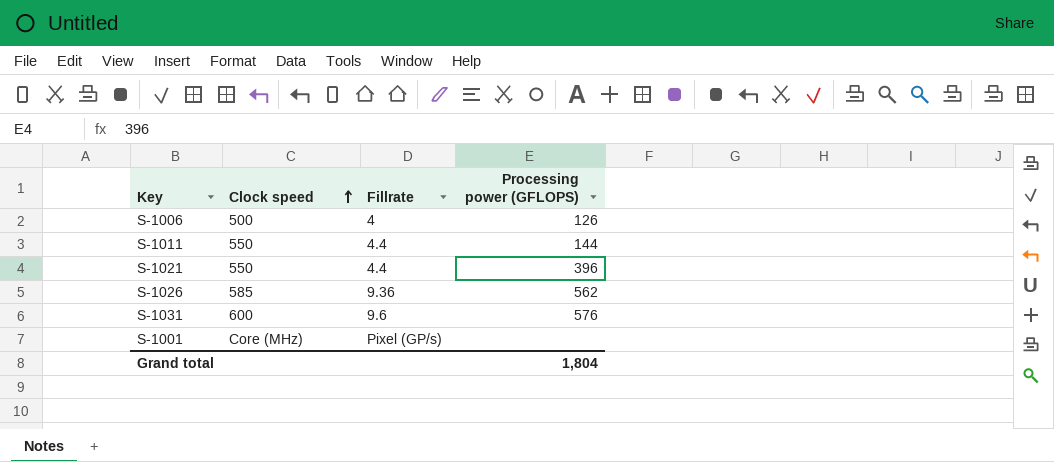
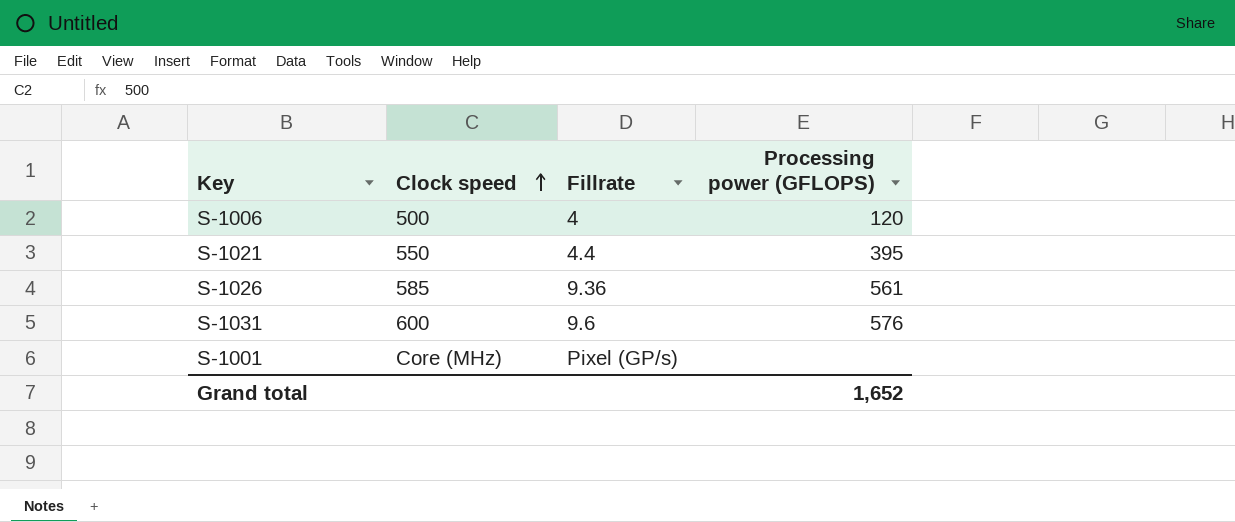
row S-1011: 550 | 4.4 | 144 -> none
S-1006 | Processing power (GFLOPS): 126 -> 120
S-1021 | Processing power (GFLOPS): 396 -> 395
S-1026 | Processing power (GFLOPS): 562 -> 561
Grand total | Processing power (GFLOPS): 1,804 -> 1,652

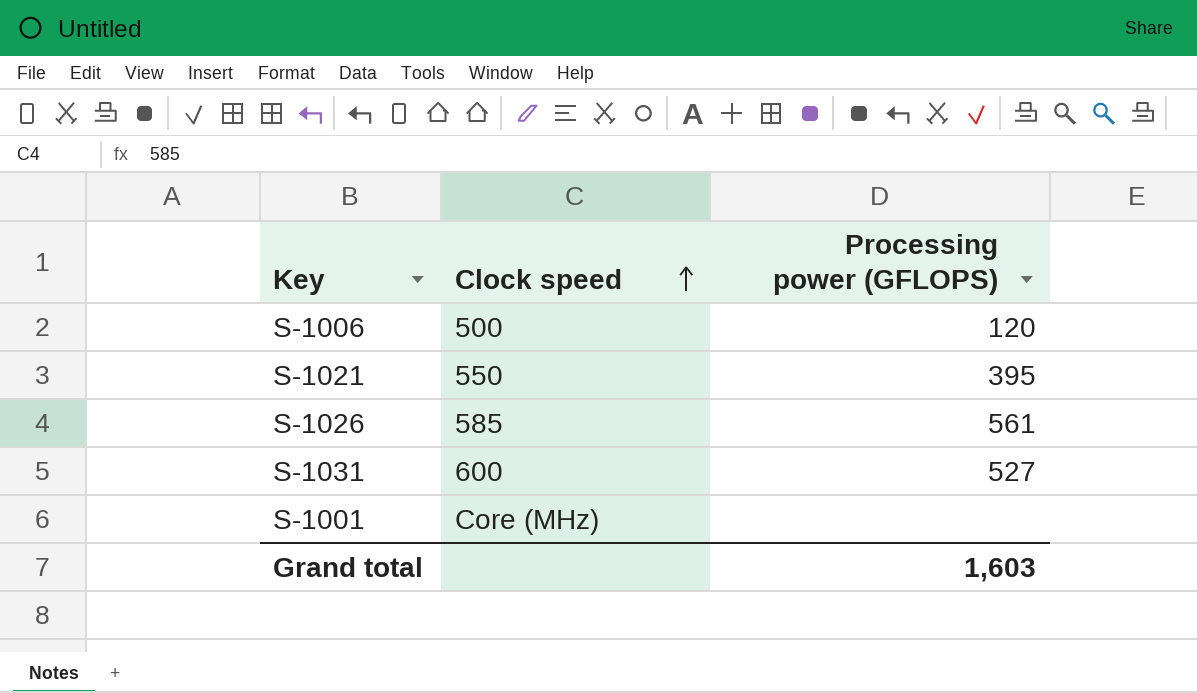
column Fillrate | position: 3 -> none
S-1031 | Processing power (GFLOPS): 576 -> 527
Grand total | Processing power (GFLOPS): 1,652 -> 1,603

